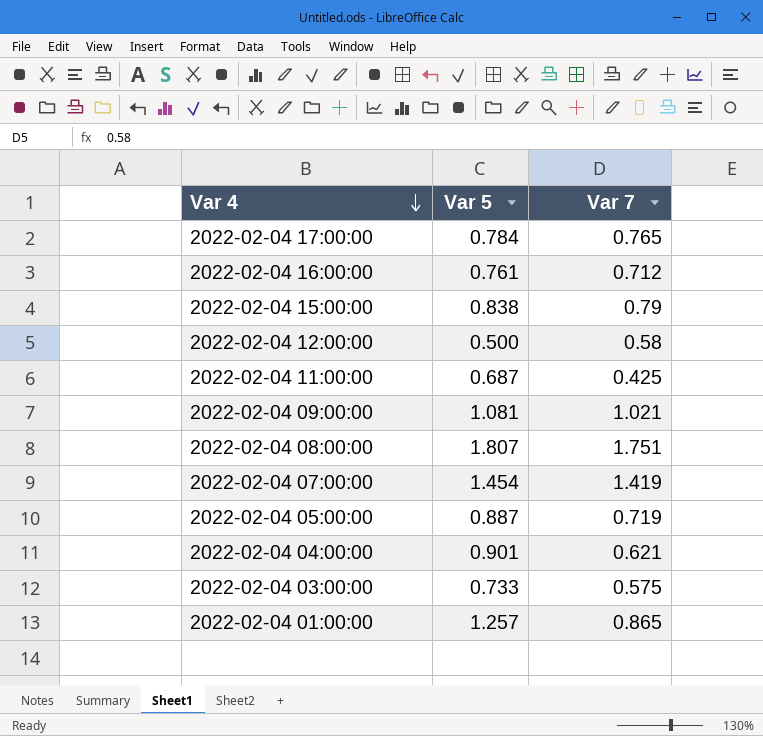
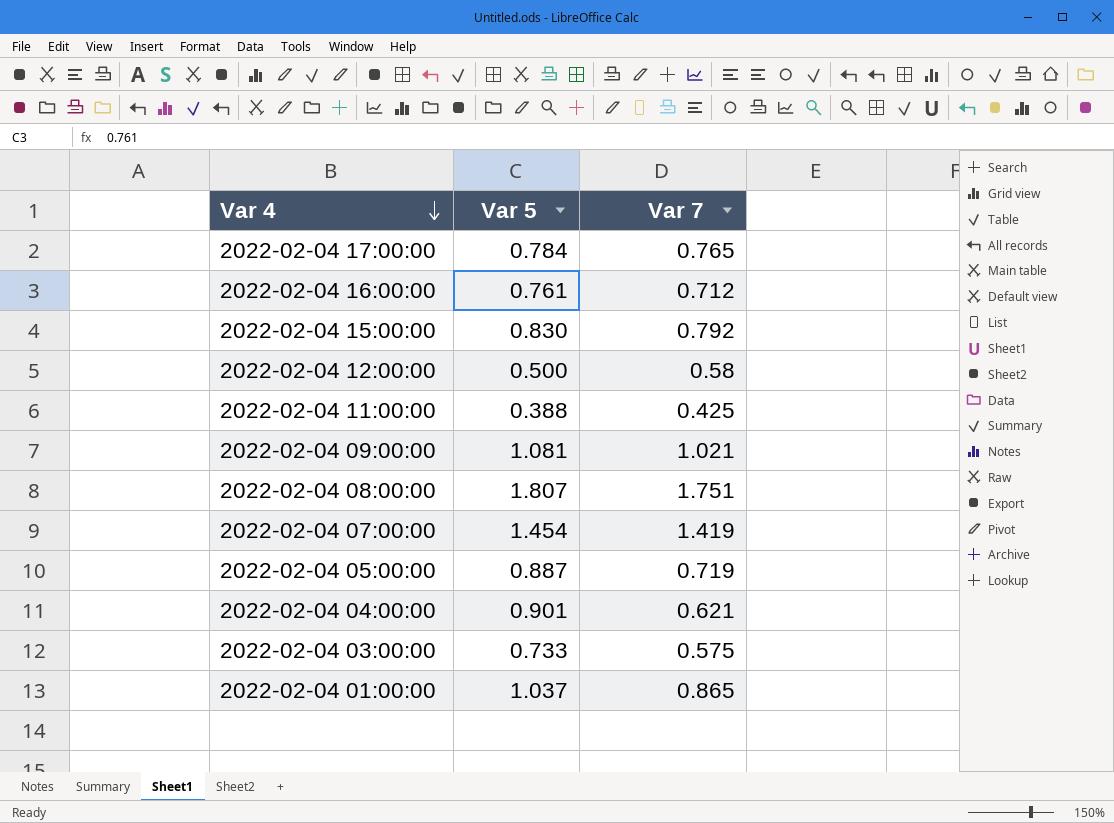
2022-02-04 15:00:00 | Var 5: 0.838 -> 0.830
2022-02-04 15:00:00 | Var 7: 0.79 -> 0.792
2022-02-04 11:00:00 | Var 5: 0.687 -> 0.388
2022-02-04 01:00:00 | Var 5: 1.257 -> 1.037

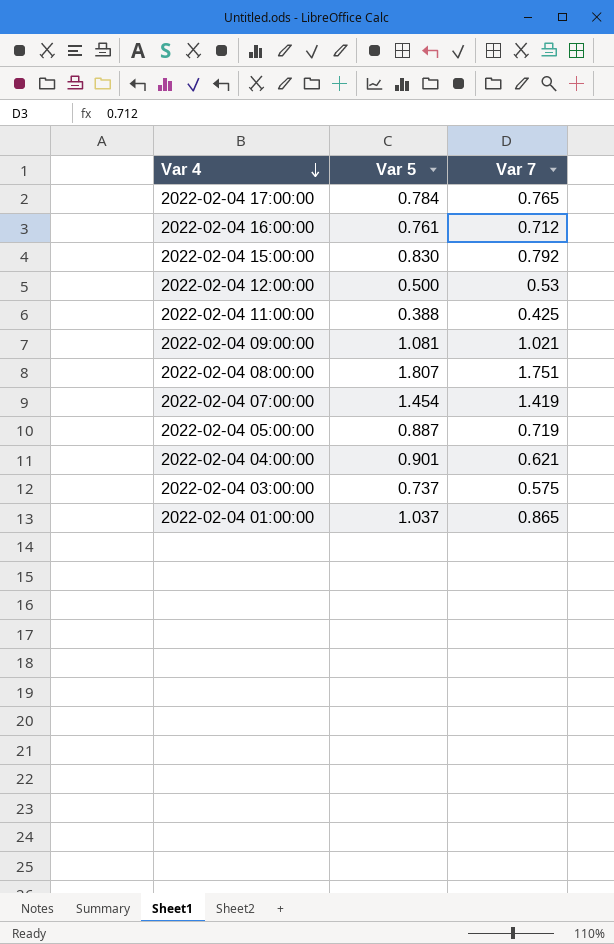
2022-02-04 12:00:00 | Var 7: 0.58 -> 0.53
2022-02-04 03:00:00 | Var 5: 0.733 -> 0.737

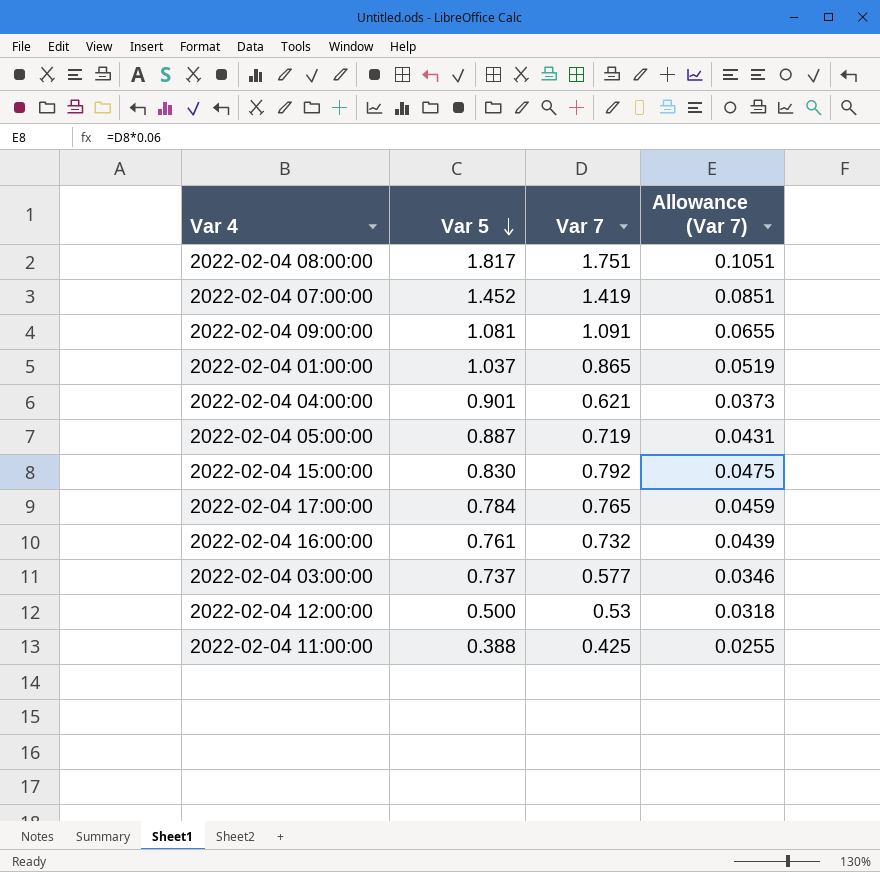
row order: Var 4 descending -> Var 5 descending
column Allowance (Var 7) | formula: none -> [Var 7] * 0.06
2022-02-04 08:00:00 | Var 5: 1.807 -> 1.817
2022-02-04 07:00:00 | Var 5: 1.454 -> 1.452
2022-02-04 09:00:00 | Var 7: 1.021 -> 1.091
2022-02-04 16:00:00 | Var 7: 0.712 -> 0.732
2022-02-04 03:00:00 | Var 7: 0.575 -> 0.577

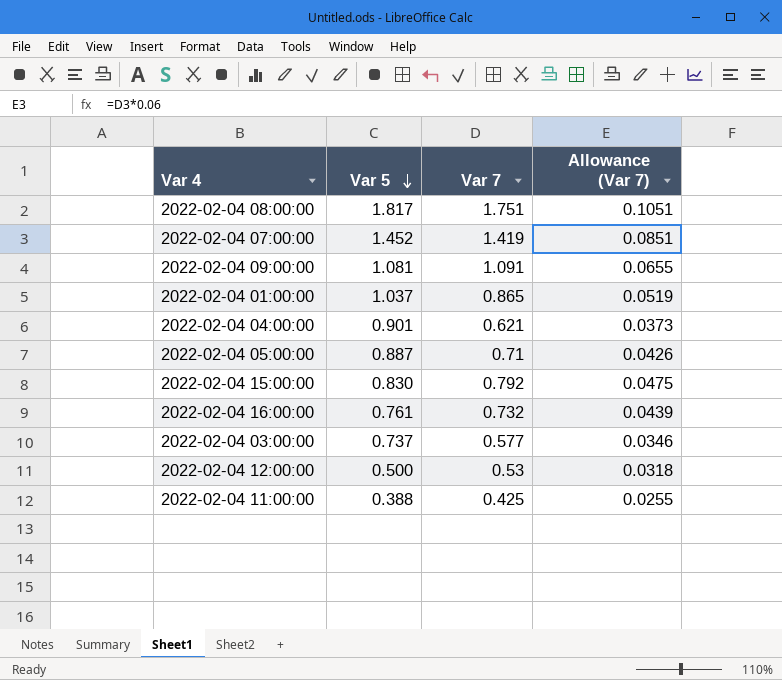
row 2022-02-04 17:00:00: 0.784 | 0.765 | 0.0459 -> none
2022-02-04 05:00:00 | Var 7: 0.719 -> 0.71
2022-02-04 05:00:00 | Allowance (Var 7): 0.0431 -> 0.0426

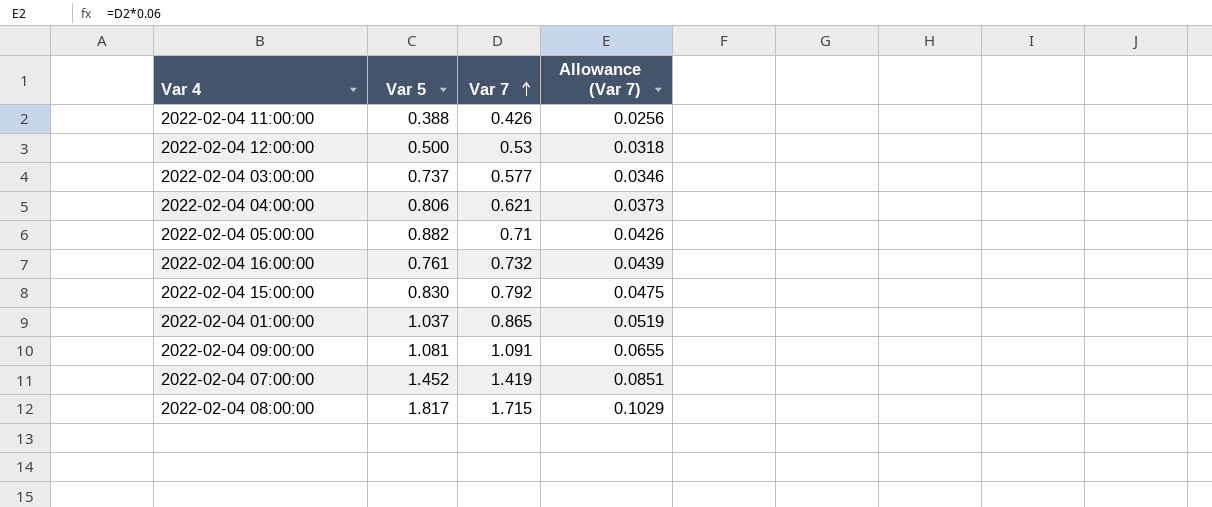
row order: Var 5 descending -> Var 7 ascending
2022-02-04 11:00:00 | Var 7: 0.425 -> 0.426
2022-02-04 11:00:00 | Allowance (Var 7): 0.0255 -> 0.0256
2022-02-04 04:00:00 | Var 5: 0.901 -> 0.806
2022-02-04 05:00:00 | Var 5: 0.887 -> 0.882
2022-02-04 08:00:00 | Var 7: 1.751 -> 1.715
2022-02-04 08:00:00 | Allowance (Var 7): 0.1051 -> 0.1029

